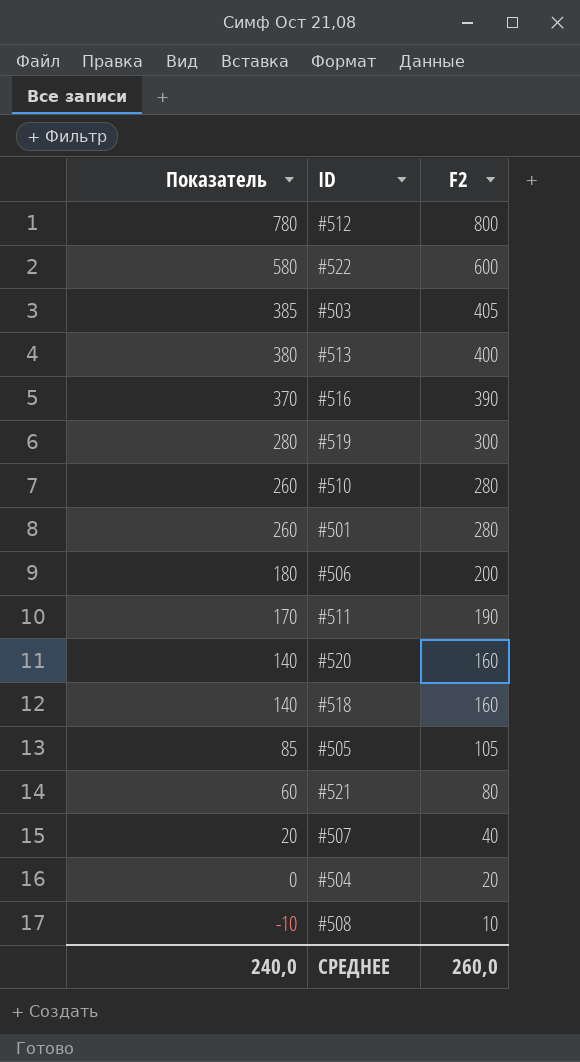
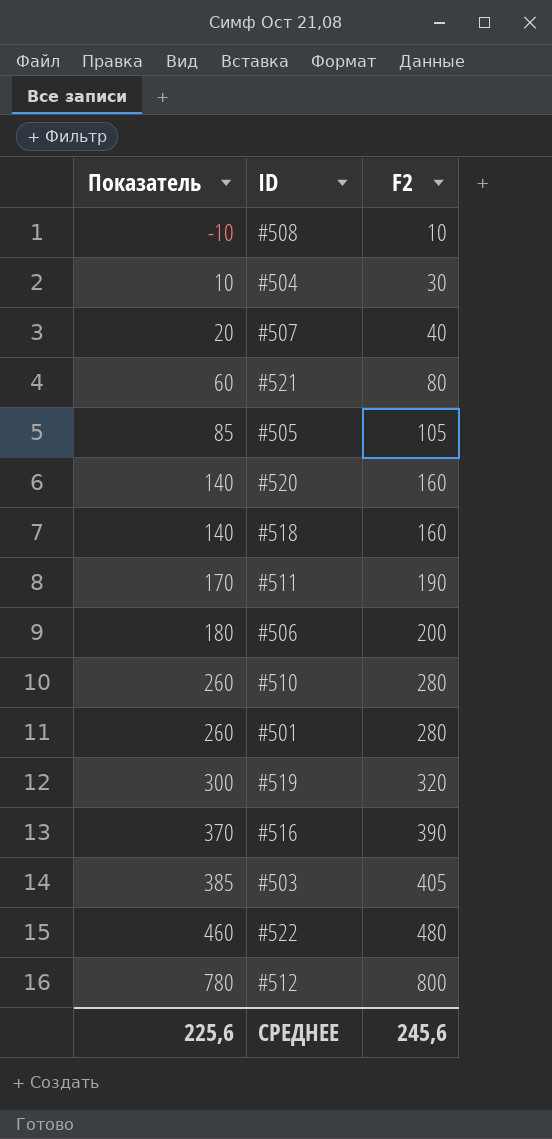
row order: Показатель descending -> Показатель ascending
row #513: 380 | 400 -> none
#504 | Показатель: 0 -> 10
#504 | F2: 20 -> 30
#519 | Показатель: 280 -> 300
#519 | F2: 300 -> 320
#522 | Показатель: 580 -> 460
#522 | F2: 600 -> 480
СРЕДНЕЕ | Показатель: 240,0 -> 225,6
СРЕДНЕЕ | F2: 260,0 -> 245,6

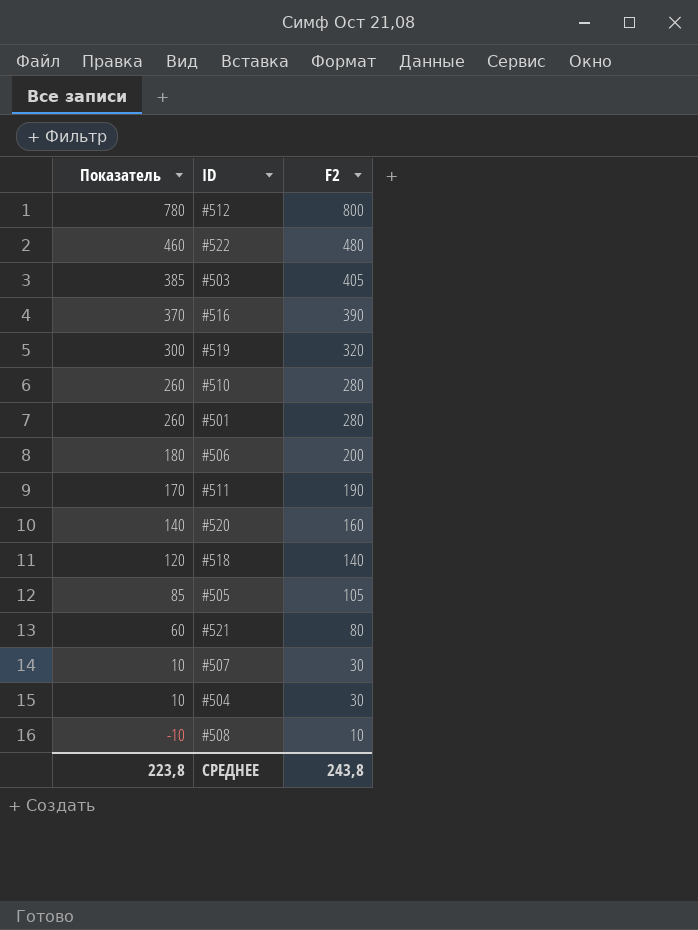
row order: Показатель ascending -> Показатель descending
#518 | Показатель: 140 -> 120
#518 | F2: 160 -> 140
#507 | Показатель: 20 -> 10
#507 | F2: 40 -> 30
СРЕДНЕЕ | Показатель: 225,6 -> 223,8
СРЕДНЕЕ | F2: 245,6 -> 243,8

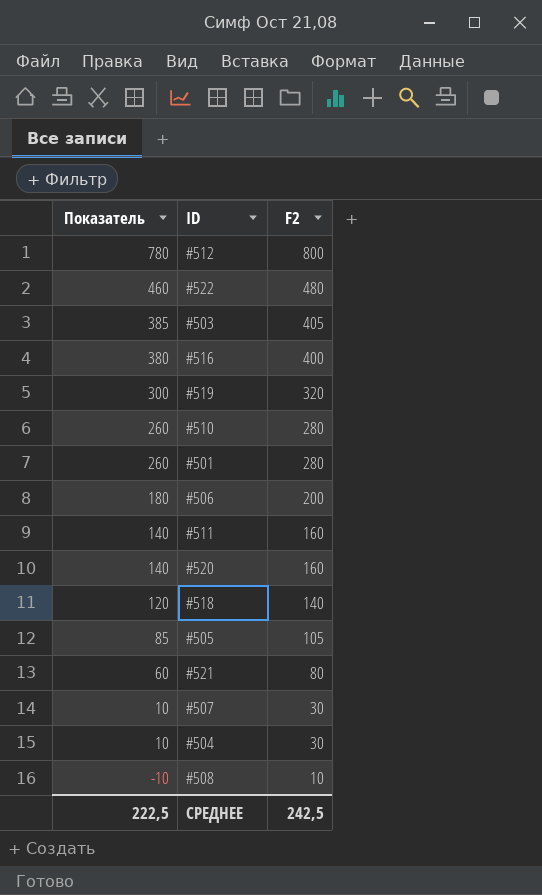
#516 | Показатель: 370 -> 380
#516 | F2: 390 -> 400
#511 | Показатель: 170 -> 140
#511 | F2: 190 -> 160
СРЕДНЕЕ | Показатель: 223,8 -> 222,5
СРЕДНЕЕ | F2: 243,8 -> 242,5

